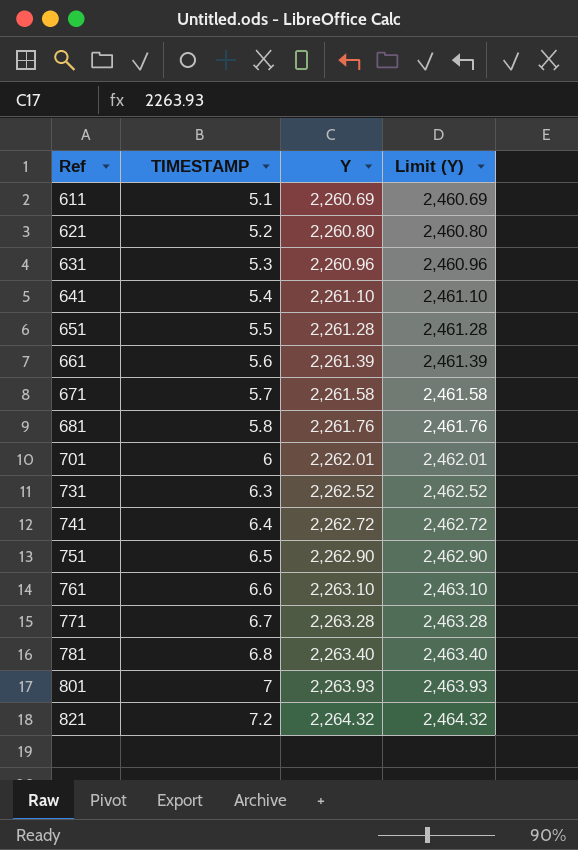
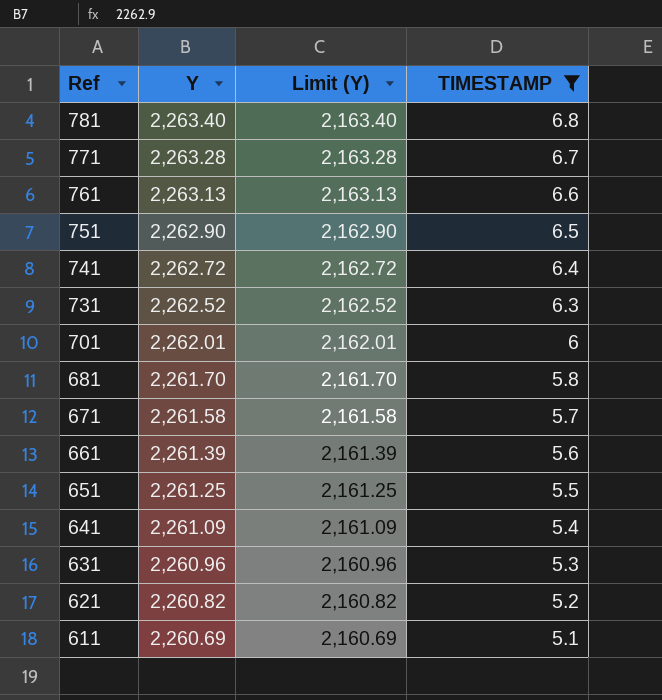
filter: none -> TIMESTAMP <= 6.8
row order: Ref ascending -> Ref descending
column Limit (Y) | formula: [Y] + 200 -> [Y] - 100
column TIMESTAMP | position: 2 -> 4
761 | Y: 2,263.10 -> 2,263.13
681 | Y: 2,261.76 -> 2,261.70
651 | Y: 2,261.28 -> 2,261.25
641 | Y: 2,261.10 -> 2,261.09
621 | Y: 2,260.80 -> 2,260.82

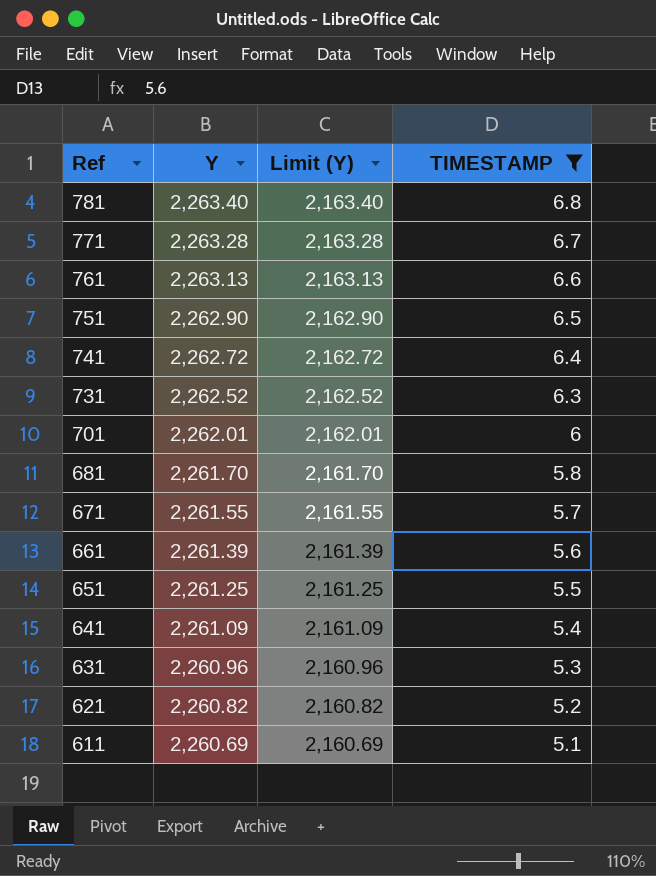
671 | Y: 2,261.58 -> 2,261.55
671 | Limit (Y): 2,161.58 -> 2,161.55

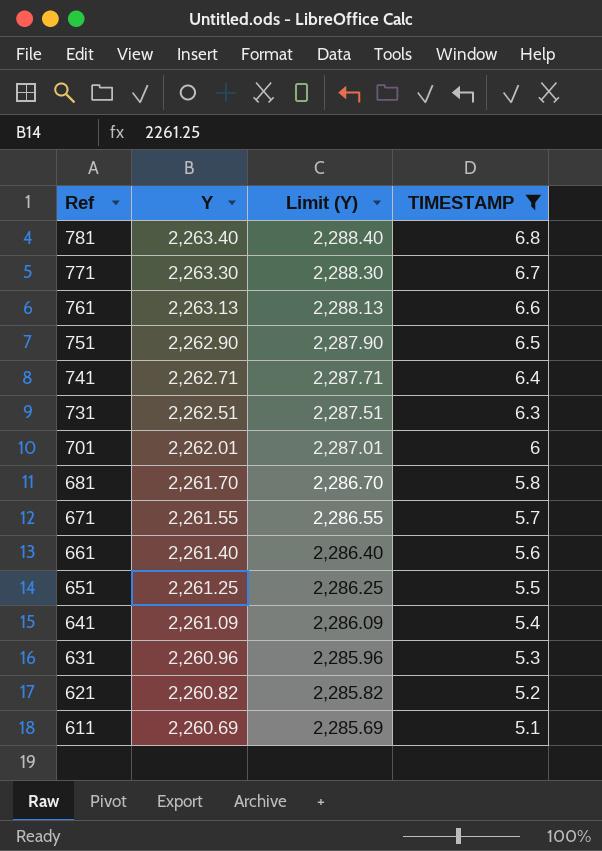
column Limit (Y) | formula: [Y] - 100 -> [Y] + 25
771 | Y: 2,263.28 -> 2,263.30
741 | Y: 2,262.72 -> 2,262.71
731 | Y: 2,262.52 -> 2,262.51
661 | Y: 2,261.39 -> 2,261.40

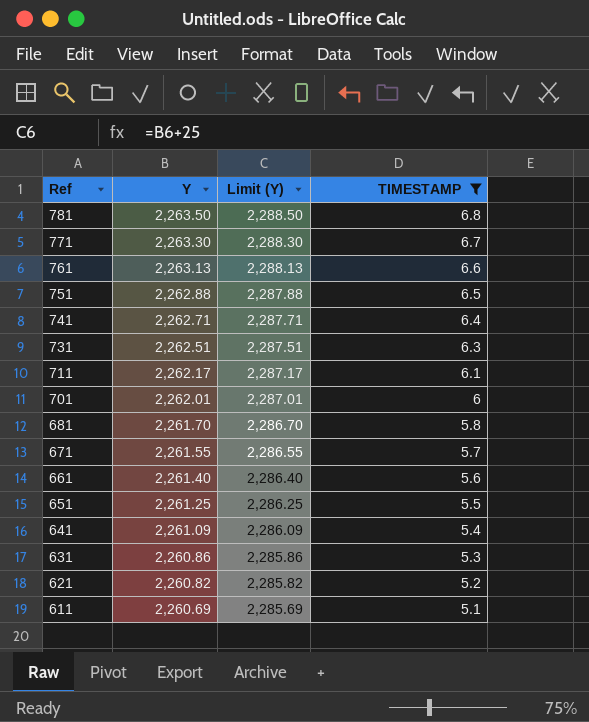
781 | Y: 2,263.40 -> 2,263.50
781 | Limit (Y): 2,288.40 -> 2,288.50
751 | Y: 2,262.90 -> 2,262.88
751 | Limit (Y): 2,287.90 -> 2,287.88
row 711: none -> 2,262.17 | 2,287.17 | 6.1
631 | Y: 2,260.96 -> 2,260.86
631 | Limit (Y): 2,285.96 -> 2,285.86

